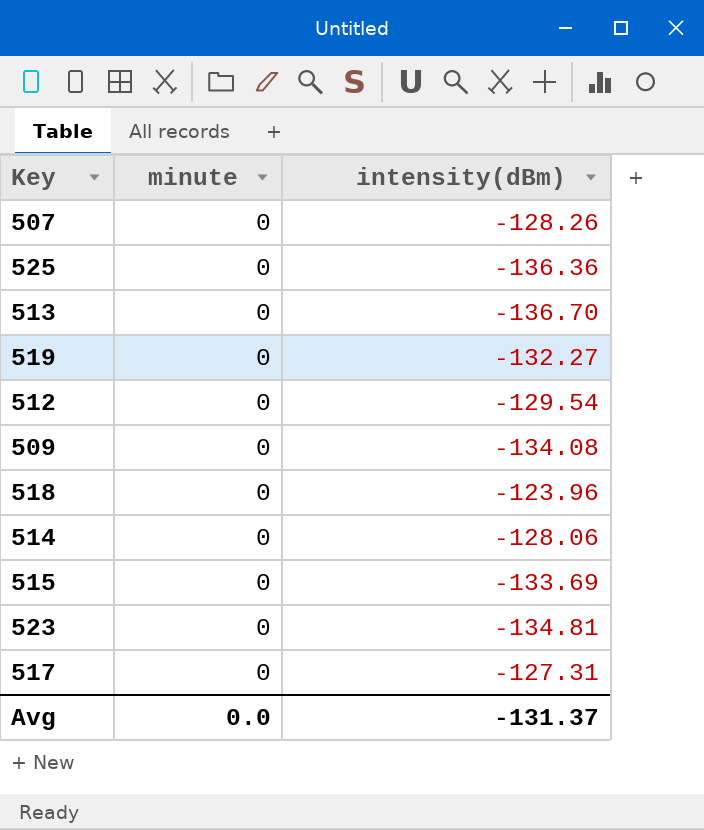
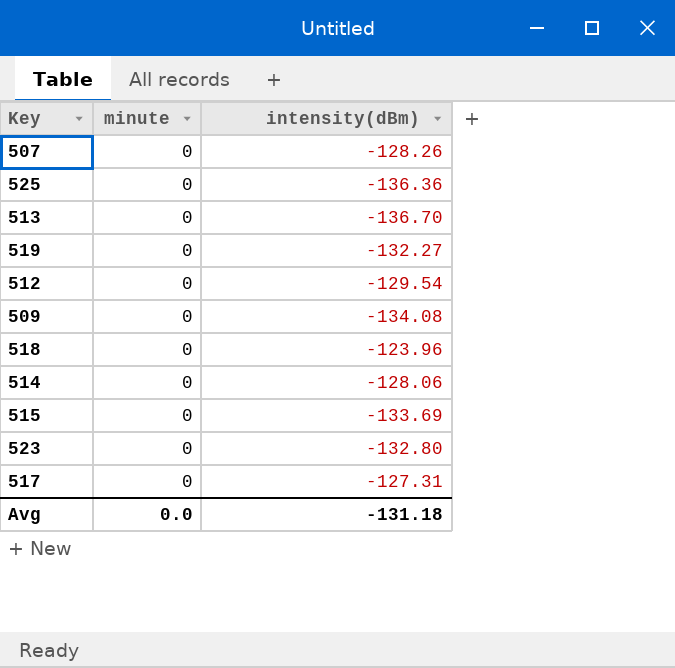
523 | intensity(dBm): -134.81 -> -132.80
Avg | intensity(dBm): -131.37 -> -131.18

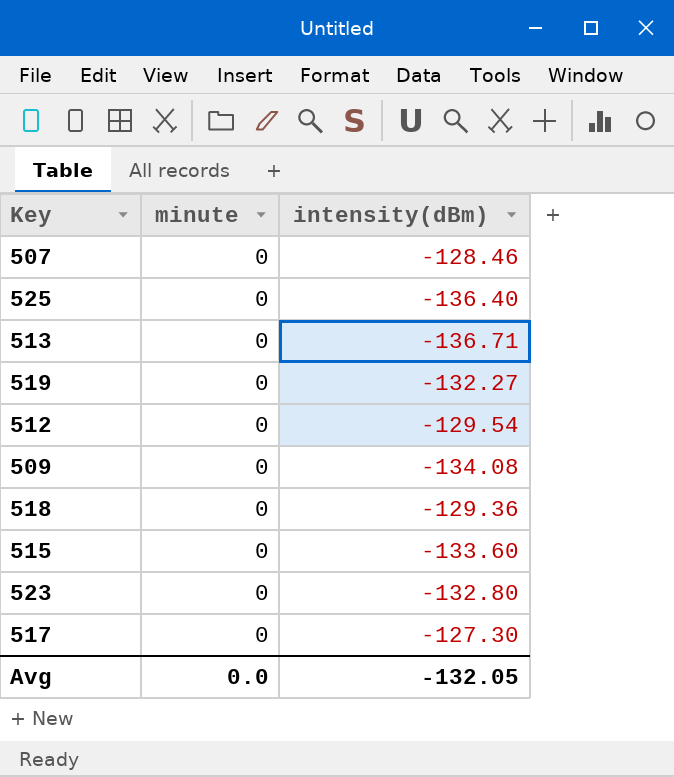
row 514: 0 | -128.06 -> none
507 | intensity(dBm): -128.26 -> -128.46
525 | intensity(dBm): -136.36 -> -136.40
513 | intensity(dBm): -136.70 -> -136.71
518 | intensity(dBm): -123.96 -> -129.36
515 | intensity(dBm): -133.69 -> -133.60
517 | intensity(dBm): -127.31 -> -127.30
Avg | intensity(dBm): -131.18 -> -132.05

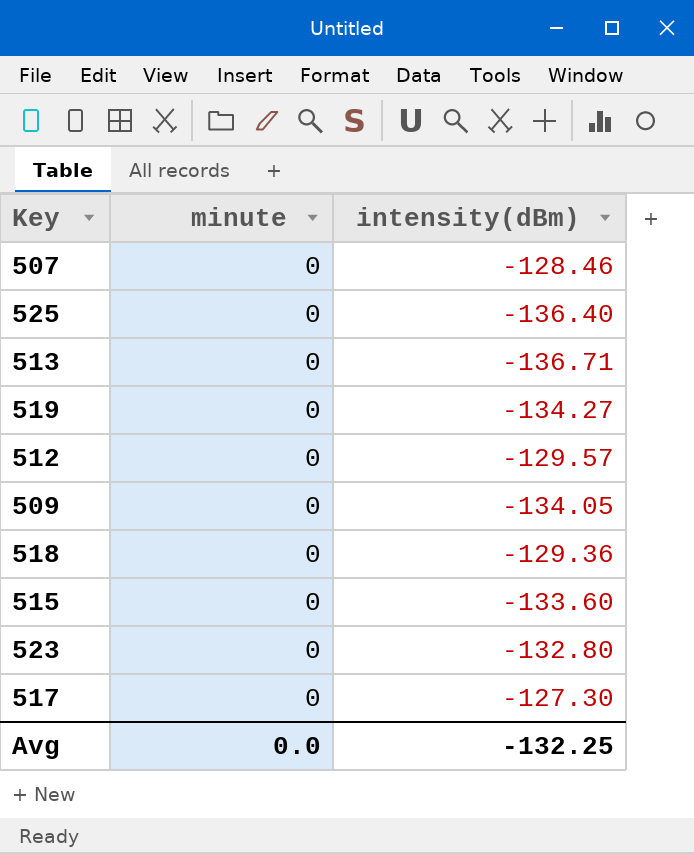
519 | intensity(dBm): -132.27 -> -134.27
512 | intensity(dBm): -129.54 -> -129.57
509 | intensity(dBm): -134.08 -> -134.05
Avg | intensity(dBm): -132.05 -> -132.25

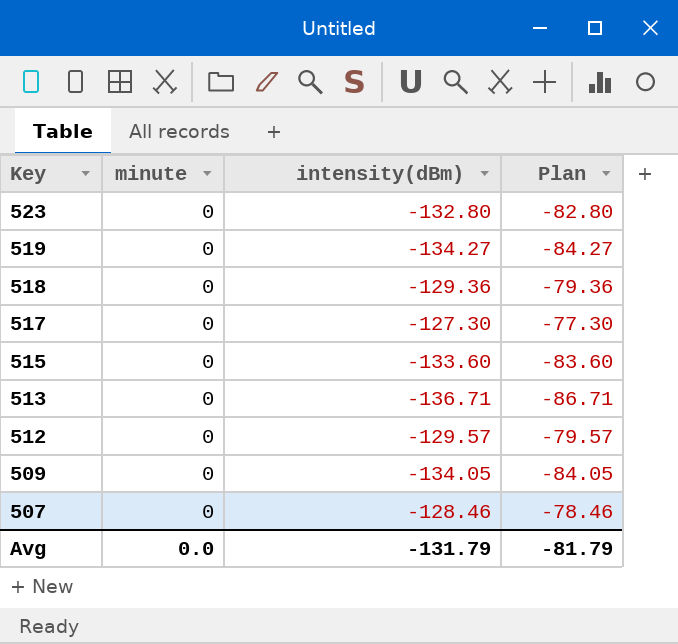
row order: none -> Key descending
column Plan | formula: none -> [intensity(dBm)] + 50
row 525: 0 | -136.40 -> none
Avg | intensity(dBm): -132.25 -> -131.79

